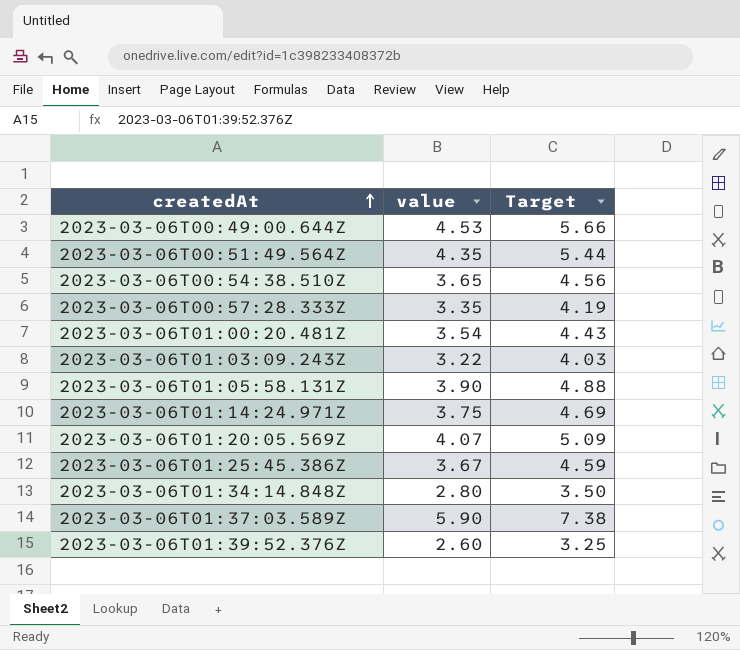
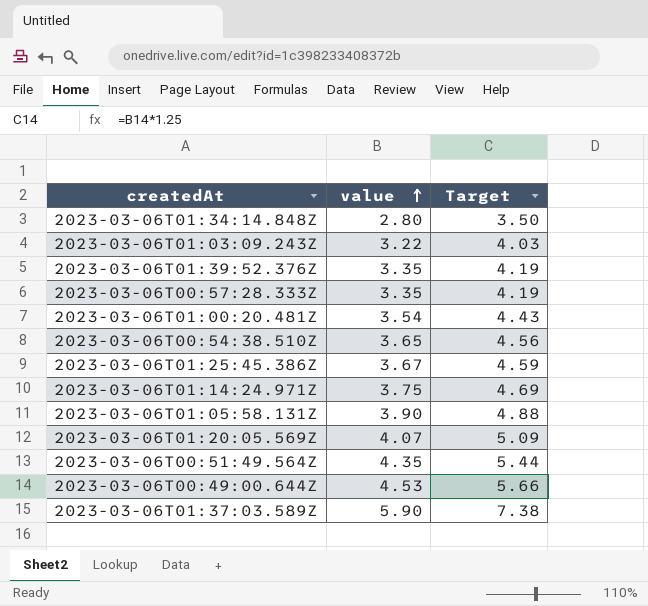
row order: createdAt ascending -> value ascending
2023-03-06T01:39:52.376Z | value: 2.60 -> 3.35
2023-03-06T01:39:52.376Z | Target: 3.25 -> 4.19

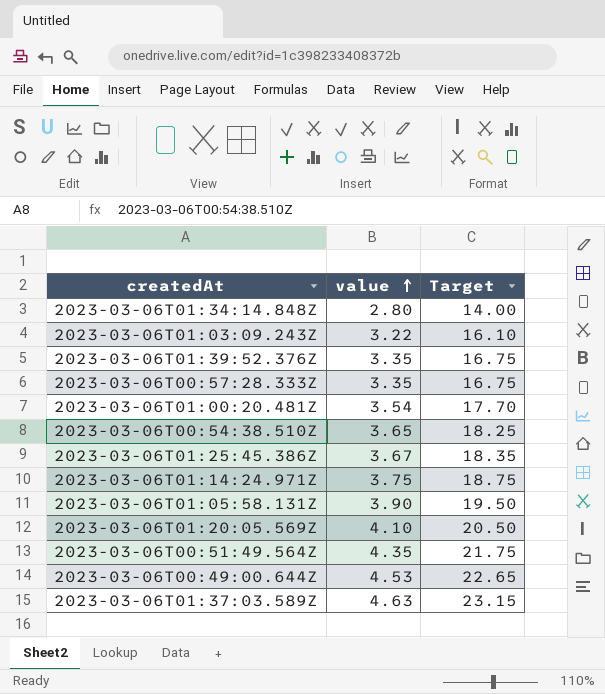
column Target | formula: [value] * 1.25 -> [value] * 5
2023-03-06T01:20:05.569Z | value: 4.07 -> 4.10
2023-03-06T01:37:03.589Z | value: 5.90 -> 4.63

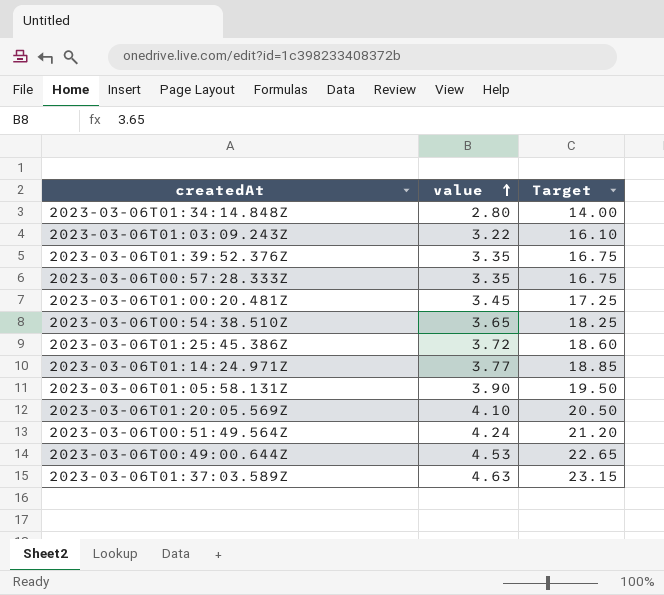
2023-03-06T01:00:20.481Z | value: 3.54 -> 3.45
2023-03-06T01:00:20.481Z | Target: 17.70 -> 17.25
2023-03-06T01:25:45.386Z | value: 3.67 -> 3.72
2023-03-06T01:25:45.386Z | Target: 18.35 -> 18.60
2023-03-06T01:14:24.971Z | value: 3.75 -> 3.77
2023-03-06T01:14:24.971Z | Target: 18.75 -> 18.85
2023-03-06T00:51:49.564Z | value: 4.35 -> 4.24
2023-03-06T00:51:49.564Z | Target: 21.75 -> 21.20

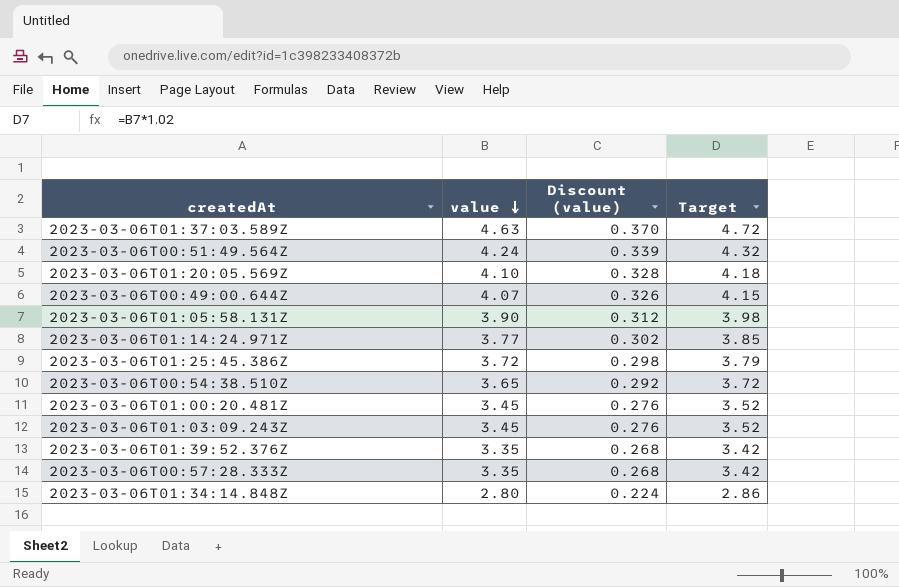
row order: value ascending -> value descending
column Discount (value) | formula: none -> [value] * 0.08
column Target | formula: [value] * 5 -> [value] * 1.02
2023-03-06T00:49:00.644Z | value: 4.53 -> 4.07
2023-03-06T01:03:09.243Z | value: 3.22 -> 3.45

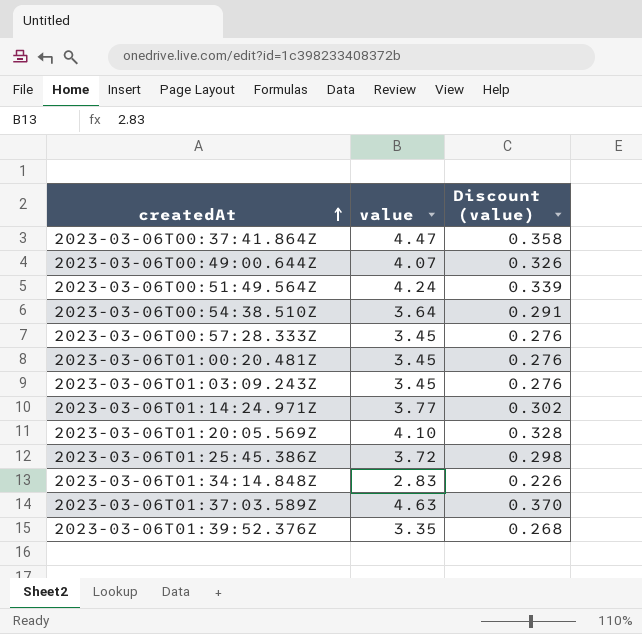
row order: value descending -> createdAt ascending
column Target | formula: [value] * 1.02 -> none
row 2023-03-06T01:05:58.131Z: 3.90 | 0.312 | 3.98 -> none
row 2023-03-06T00:37:41.864Z: none -> 4.47 | 0.358
2023-03-06T00:54:38.510Z | value: 3.65 -> 3.64
2023-03-06T00:54:38.510Z | Discount (value): 0.292 -> 0.291
2023-03-06T00:57:28.333Z | value: 3.35 -> 3.45
2023-03-06T00:57:28.333Z | Discount (value): 0.268 -> 0.276
2023-03-06T01:34:14.848Z | value: 2.80 -> 2.83
2023-03-06T01:34:14.848Z | Discount (value): 0.224 -> 0.226

